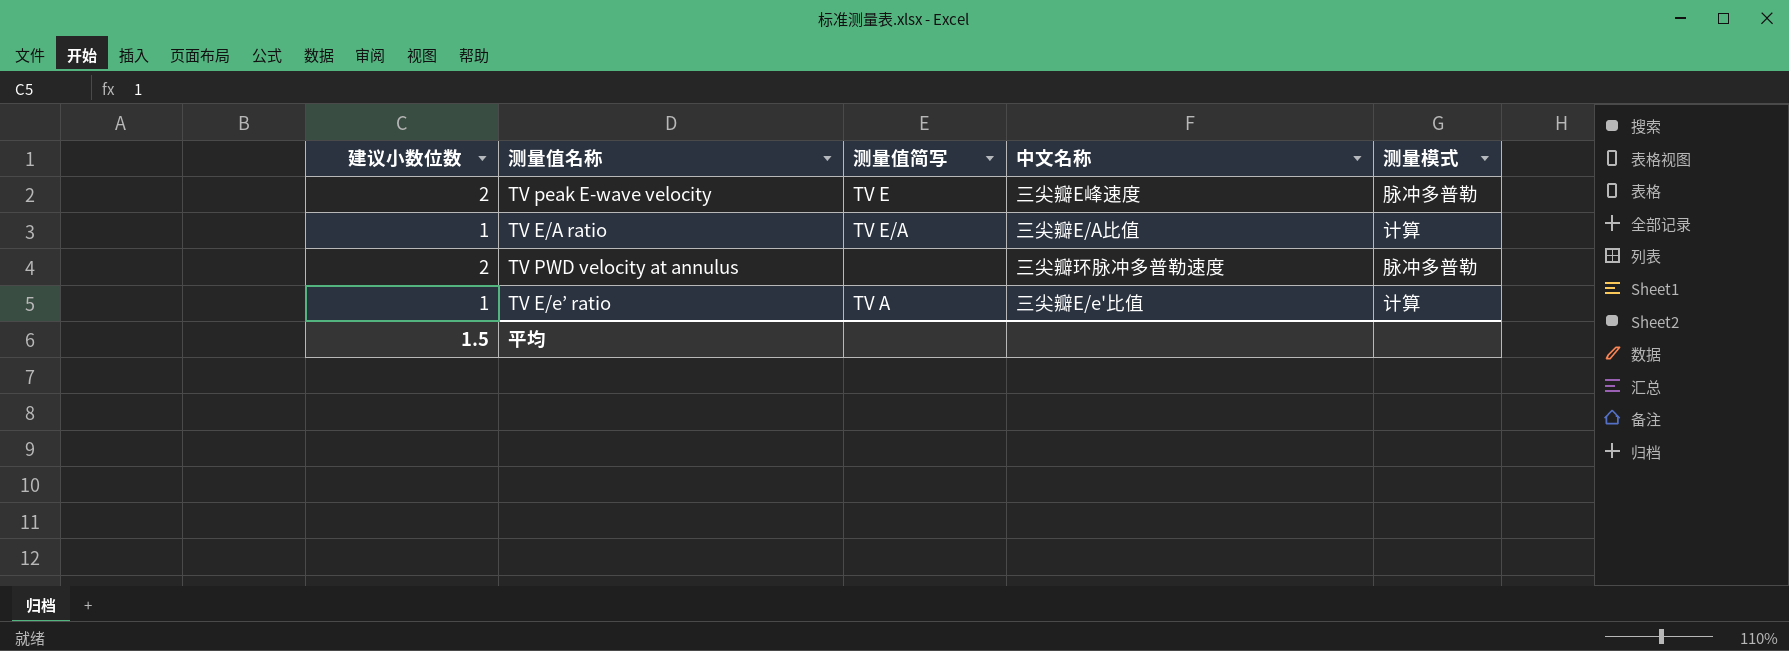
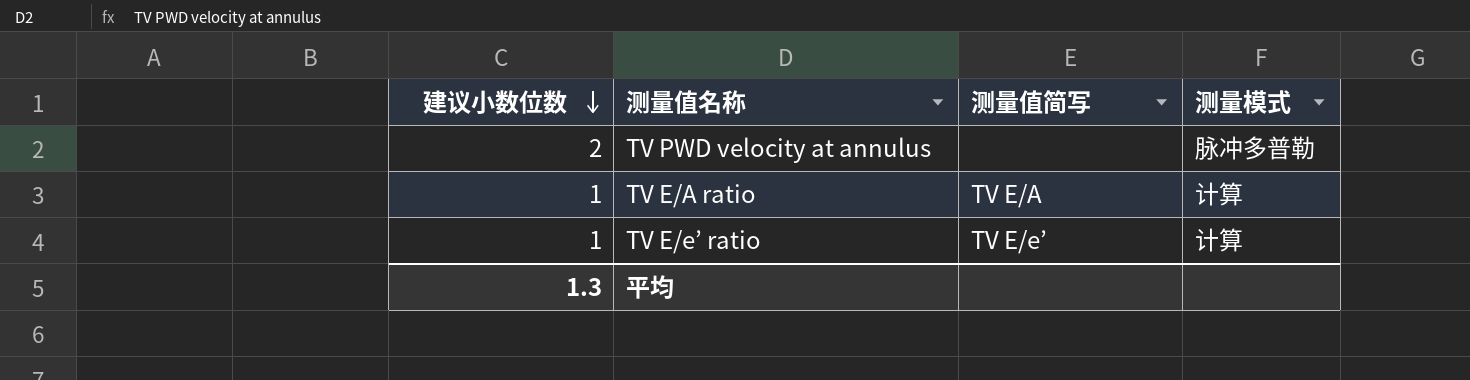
row order: none -> 建议小数位数 descending
column 中文名称 | position: 4 -> none
row TV peak E-wave velocity: 2 | TV E | 三尖瓣E峰速度 | 脉冲多普勒 -> none
TV E/e’ ratio | 测量值简写: TV A -> TV E/e’
平均 | 建议小数位数: 1.5 -> 1.3

